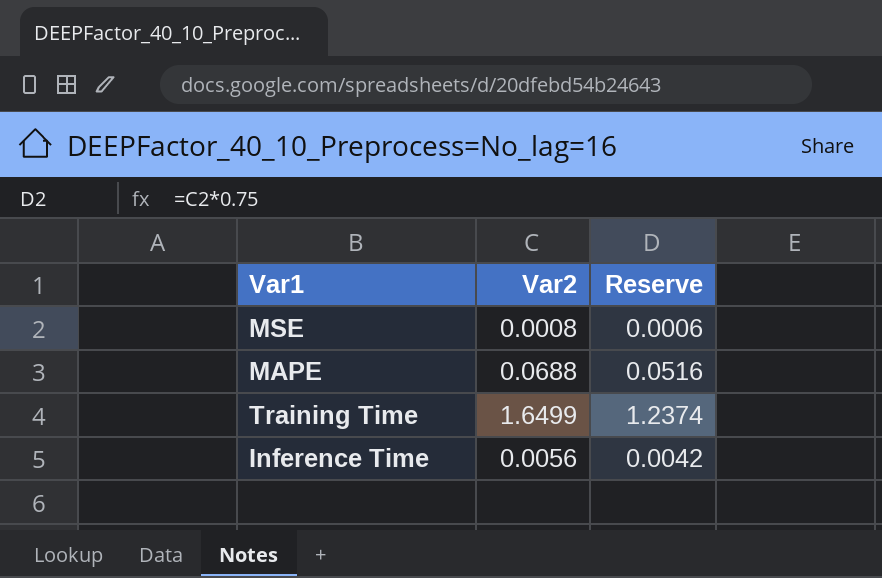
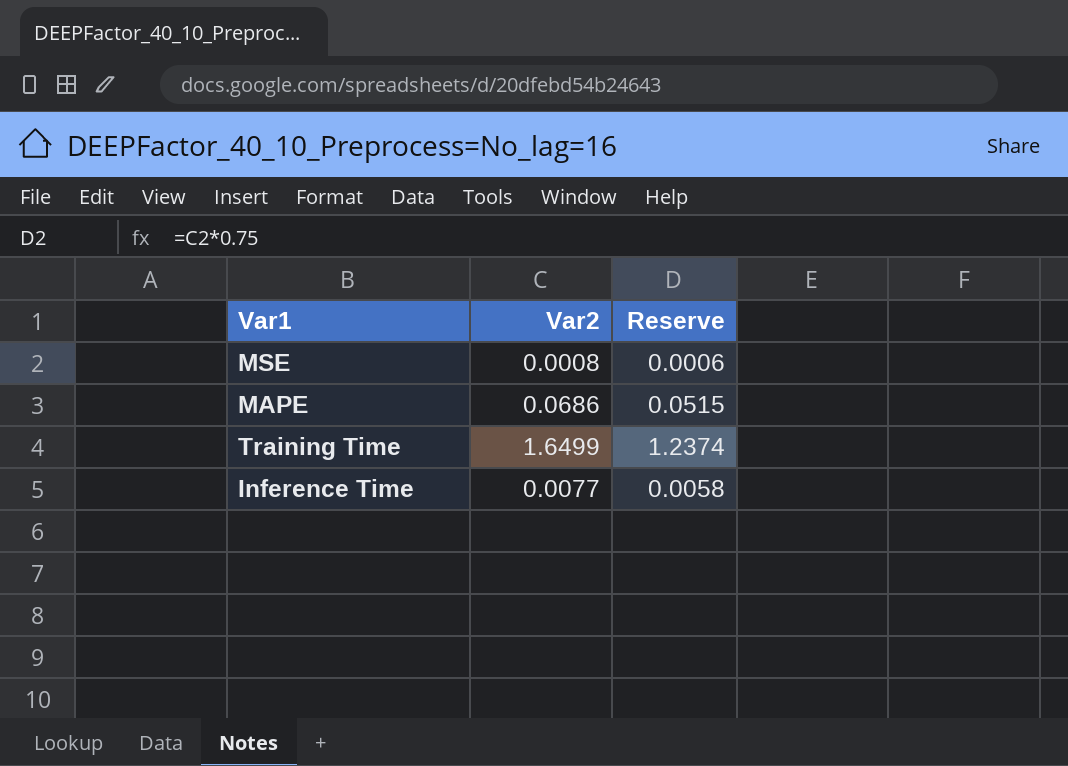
MAPE | Var2: 0.0688 -> 0.0686
MAPE | Reserve: 0.0516 -> 0.0515
Inference Time | Var2: 0.0056 -> 0.0077
Inference Time | Reserve: 0.0042 -> 0.0058

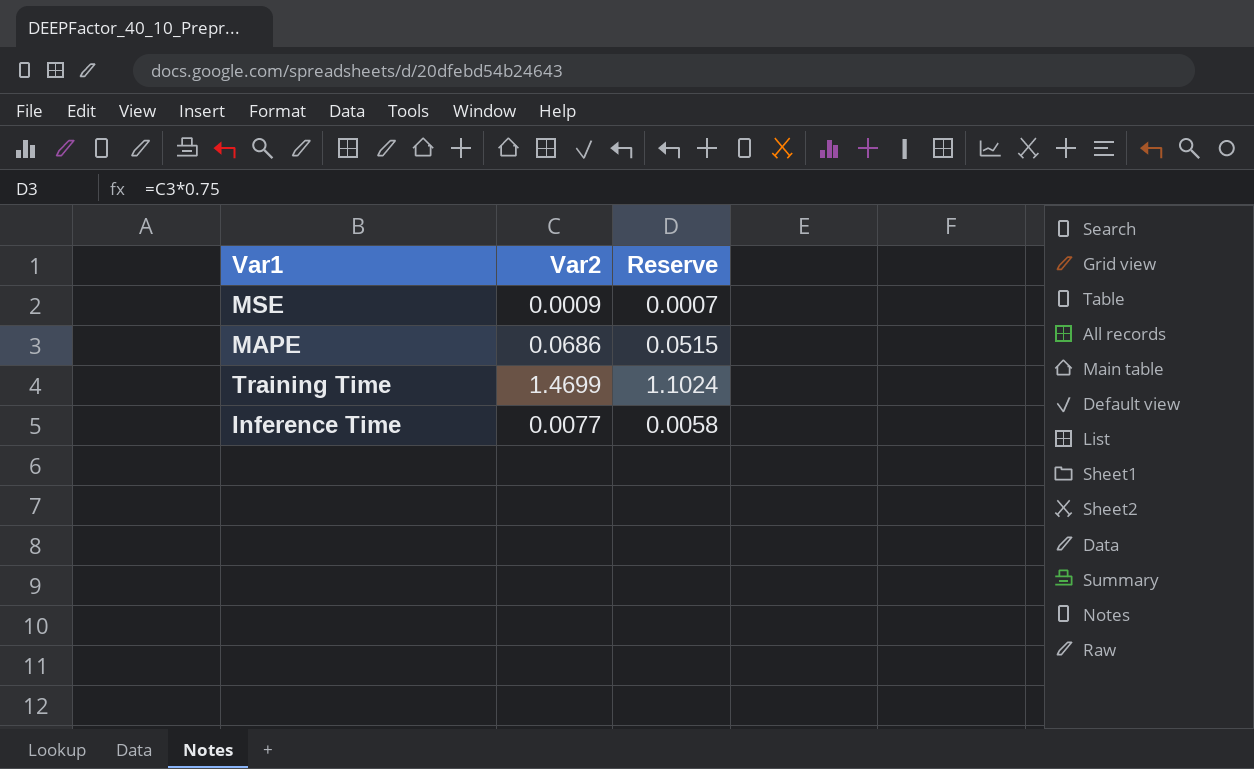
MSE | Var2: 0.0008 -> 0.0009
MSE | Reserve: 0.0006 -> 0.0007
Training Time | Var2: 1.6499 -> 1.4699
Training Time | Reserve: 1.2374 -> 1.1024

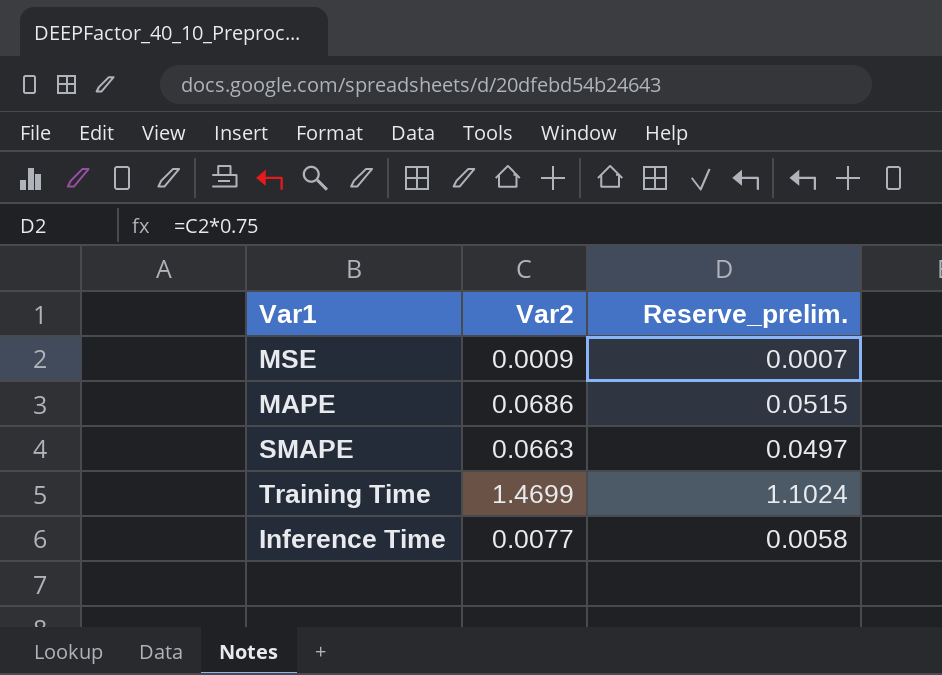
column name: Reserve -> Reserve_prelim.
row SMAPE: none -> 0.0663 | 0.0497

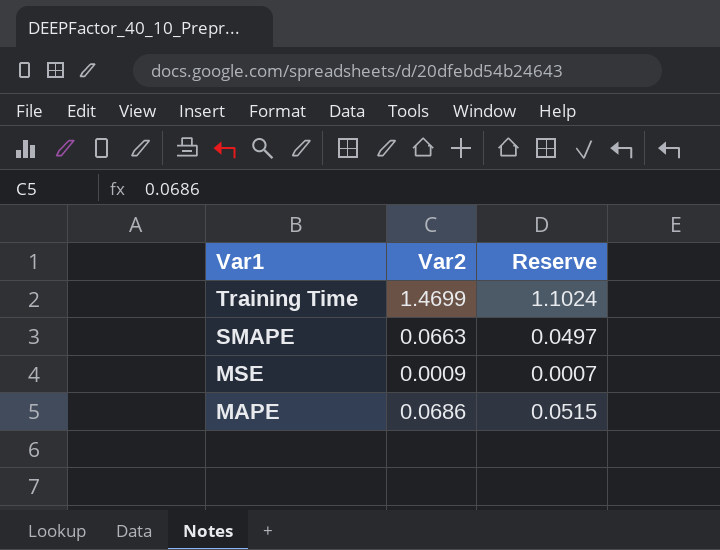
row order: none -> Var1 descending
column name: Reserve_prelim. -> Reserve
row Inference Time: 0.0077 | 0.0058 -> none

